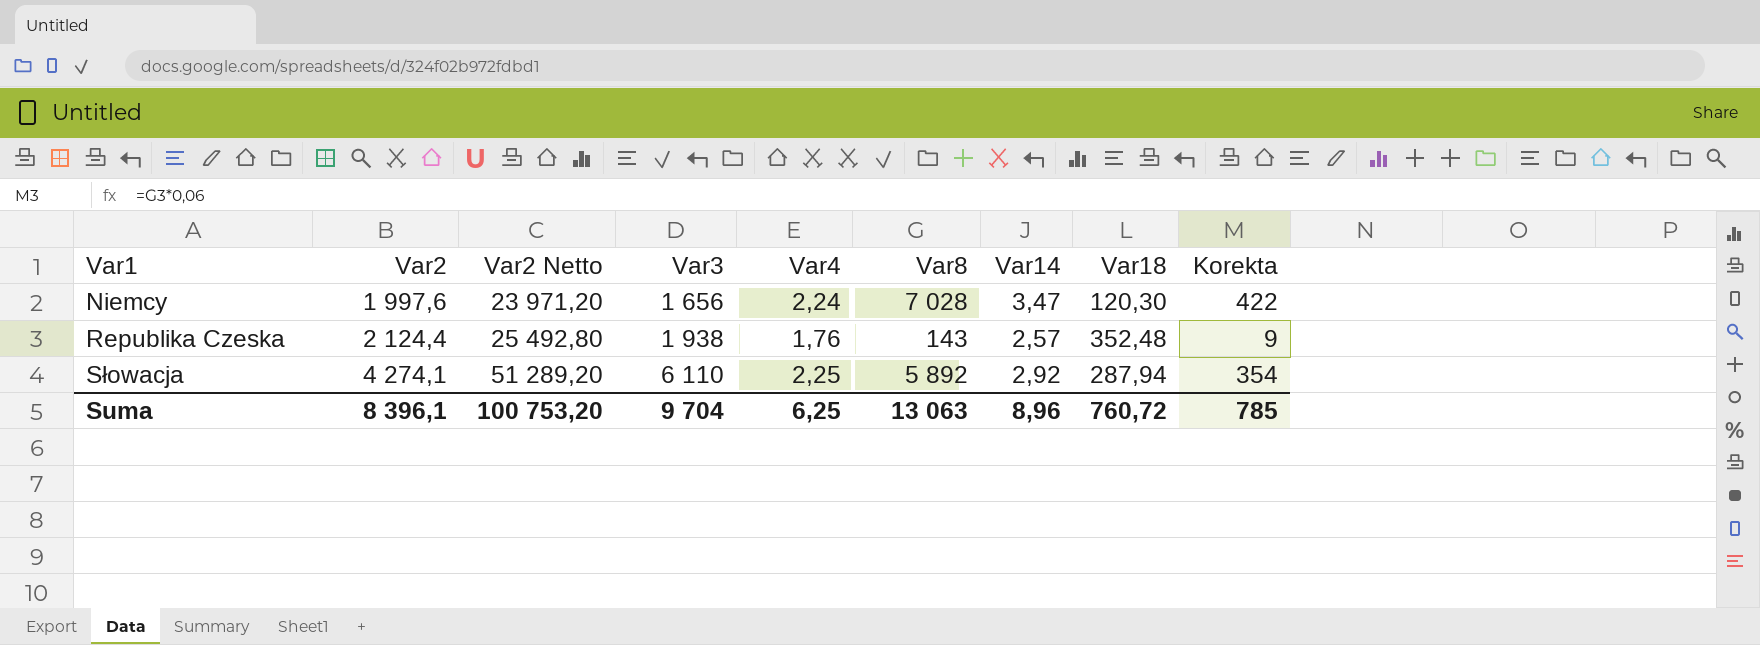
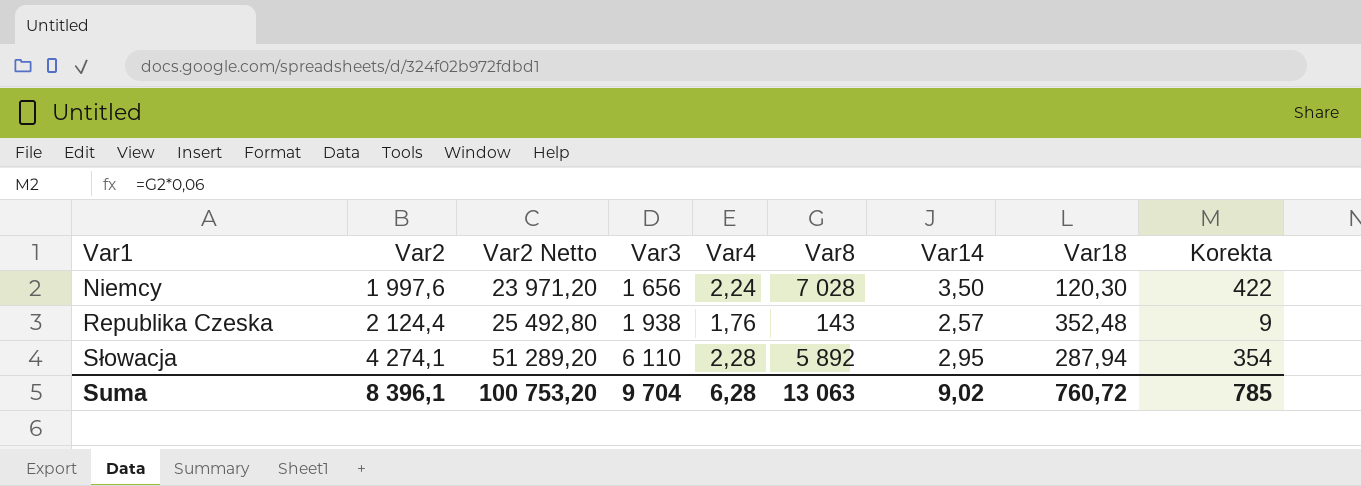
Niemcy | Var14: 3,47 -> 3,50
Słowacja | Var4: 2,25 -> 2,28
Słowacja | Var14: 2,92 -> 2,95
Suma | Var4: 6,25 -> 6,28
Suma | Var14: 8,96 -> 9,02

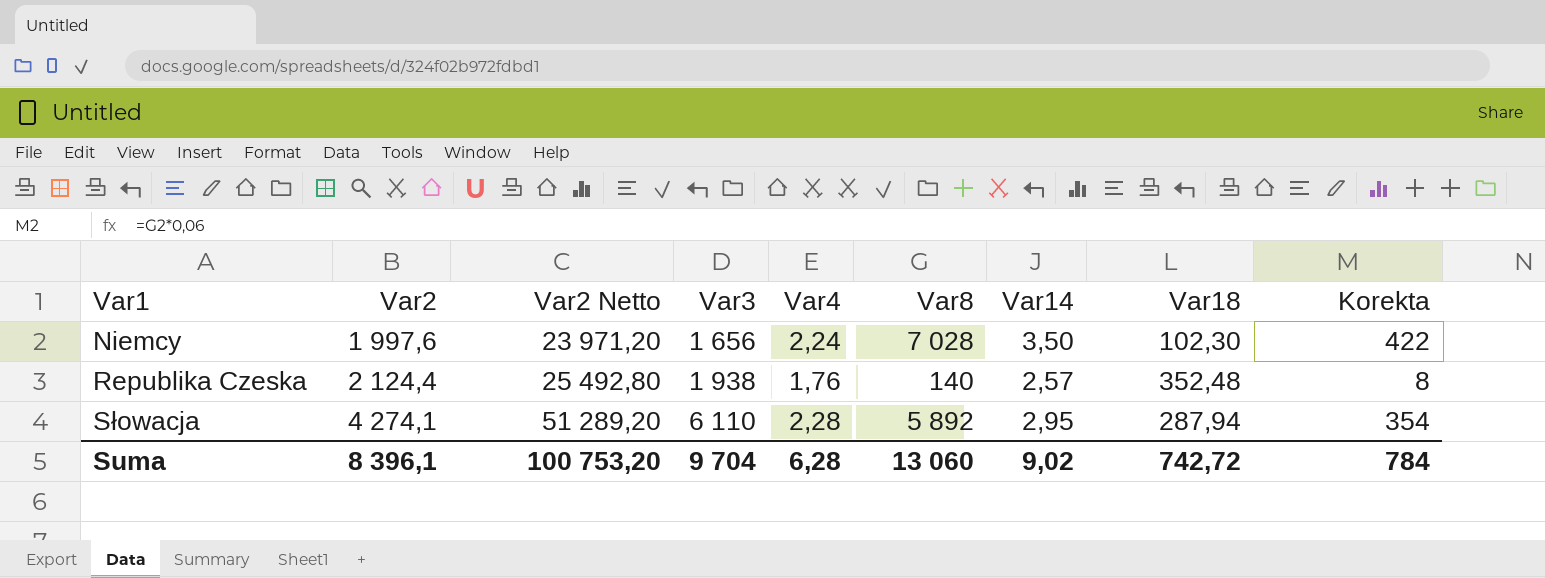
Niemcy | Var18: 120,30 -> 102,30
Republika Czeska | Var8: 143 -> 140
Republika Czeska | Korekta: 9 -> 8
Suma | Var8: 13 063 -> 13 060
Suma | Var18: 760,72 -> 742,72
Suma | Korekta: 785 -> 784

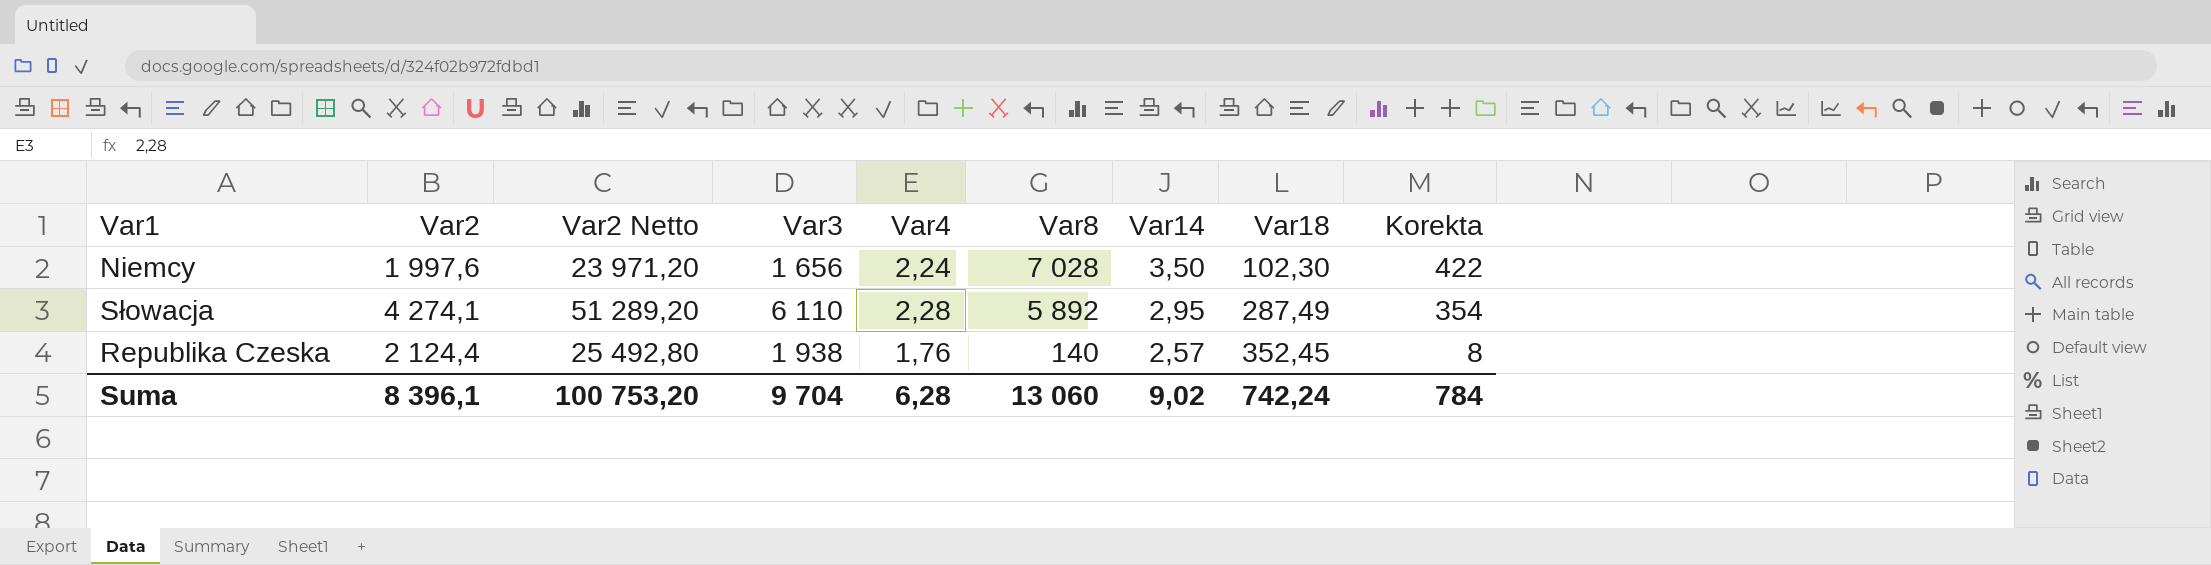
row order: Var1 ascending -> Var8 descending
Słowacja | Var18: 287,94 -> 287,49
Republika Czeska | Var18: 352,48 -> 352,45
Suma | Var18: 742,72 -> 742,24

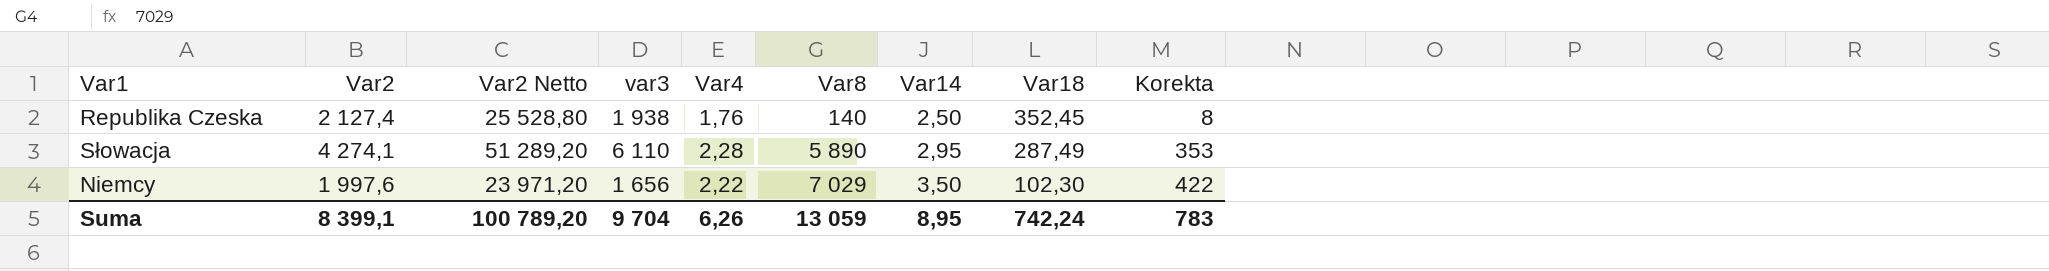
row order: Var8 descending -> Var8 ascending
column name: Var3 -> var3
Republika Czeska | Var2: 2 124,4 -> 2 127,4
Republika Czeska | Var2 Netto: 25 492,80 -> 25 528,80
Republika Czeska | Var14: 2,57 -> 2,50
Słowacja | Var8: 5 892 -> 5 890
Słowacja | Korekta: 354 -> 353
Niemcy | Var4: 2,24 -> 2,22
Niemcy | Var8: 7 028 -> 7 029
Suma | Var2: 8 396,1 -> 8 399,1
Suma | Var2 Netto: 100 753,20 -> 100 789,20
Suma | Var4: 6,28 -> 6,26
Suma | Var8: 13 060 -> 13 059
Suma | Var14: 9,02 -> 8,95
Suma | Korekta: 784 -> 783

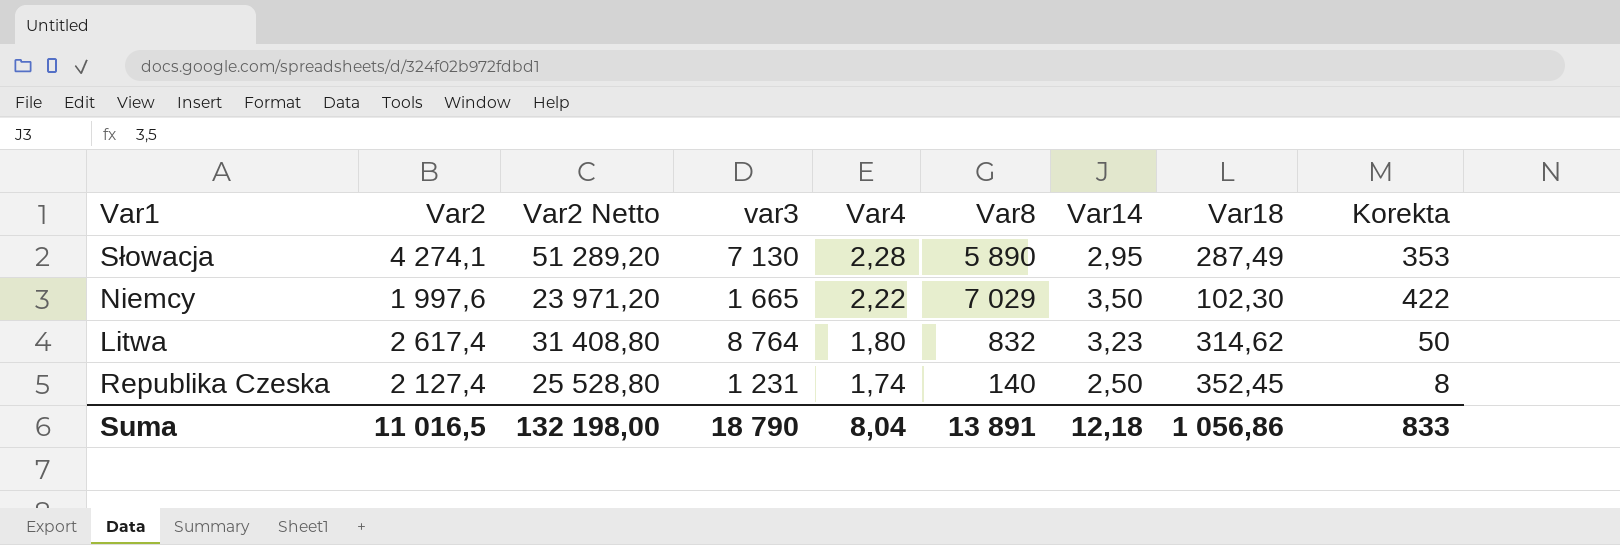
row order: Var8 ascending -> Var4 descending
Słowacja | var3: 6 110 -> 7 130
Niemcy | var3: 1 656 -> 1 665
row Litwa: none -> 2 617,4 | 31 408,80 | 8 764 | 1,80 | 832 | 3,23 | 314,62 | 50
Republika Czeska | var3: 1 938 -> 1 231
Republika Czeska | Var4: 1,76 -> 1,74
Suma | Var2: 8 399,1 -> 11 016,5
Suma | Var2 Netto: 100 789,20 -> 132 198,00
Suma | var3: 9 704 -> 18 790
Suma | Var4: 6,26 -> 8,04
Suma | Var8: 13 059 -> 13 891
Suma | Var14: 8,95 -> 12,18
Suma | Var18: 742,24 -> 1 056,86
Suma | Korekta: 783 -> 833

